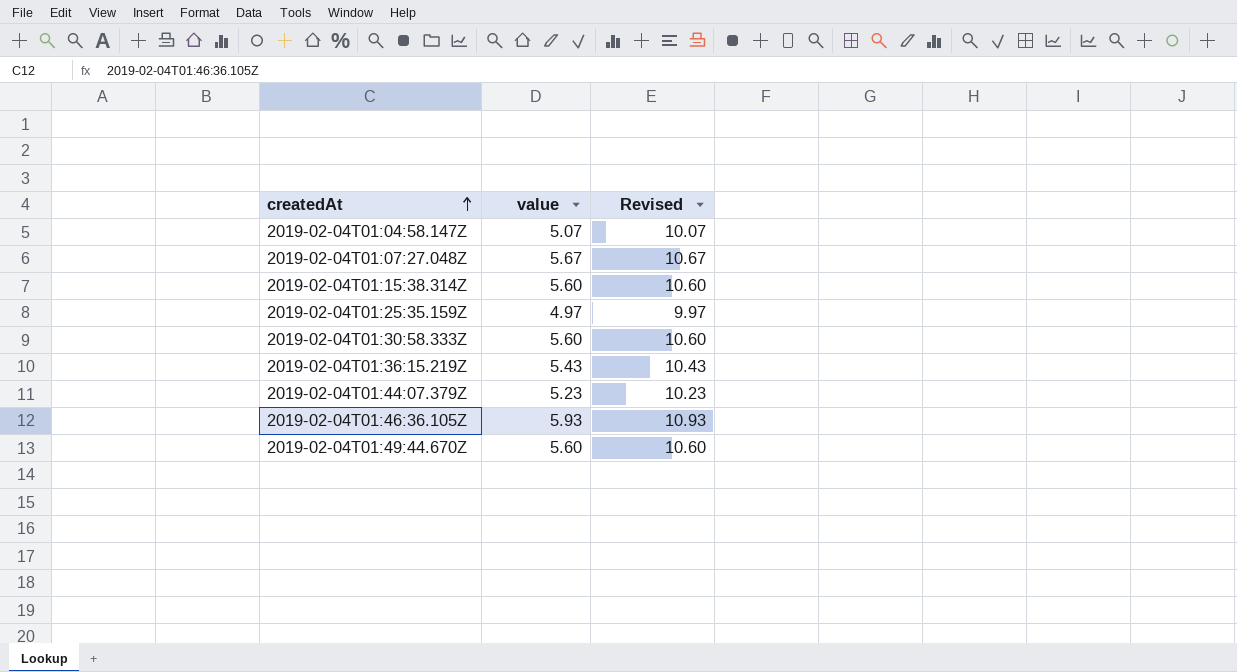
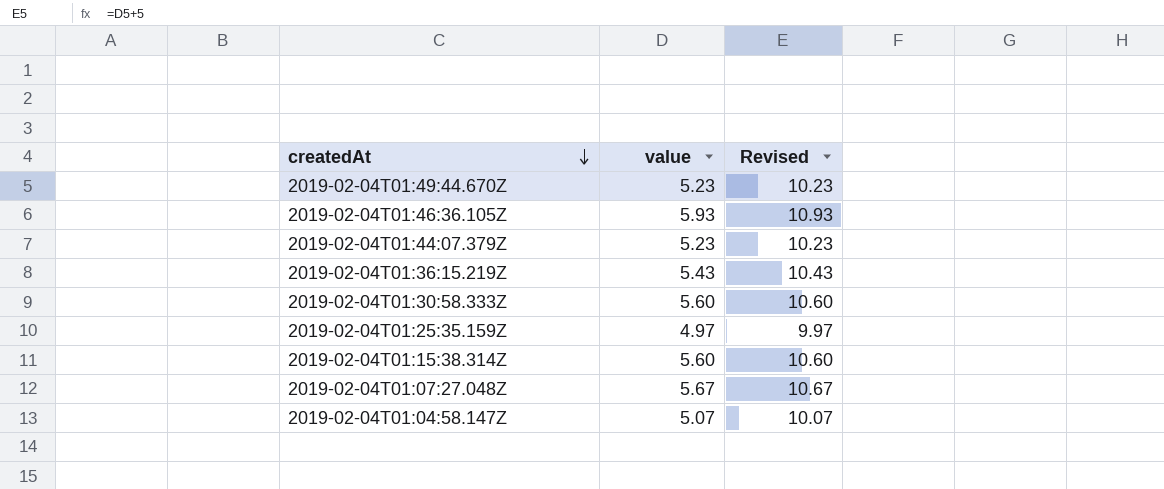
row order: createdAt ascending -> createdAt descending
2019-02-04T01:49:44.670Z | value: 5.60 -> 5.23
2019-02-04T01:49:44.670Z | Revised: 10.60 -> 10.23

